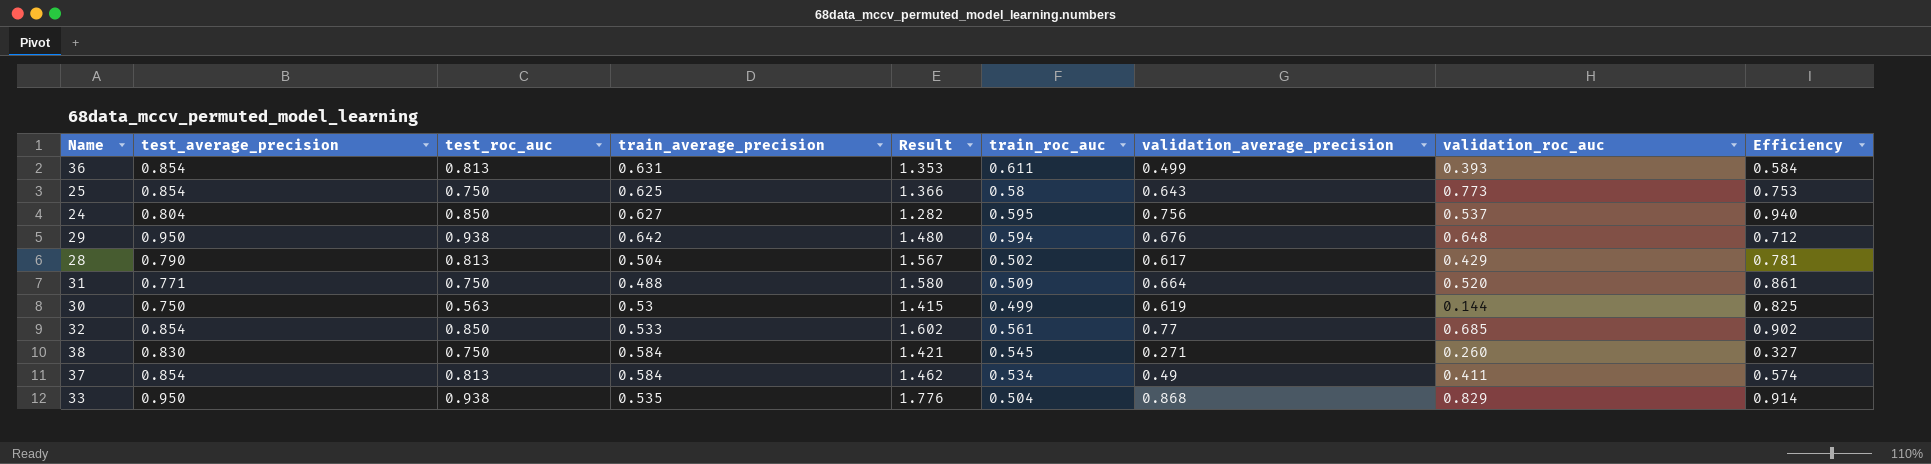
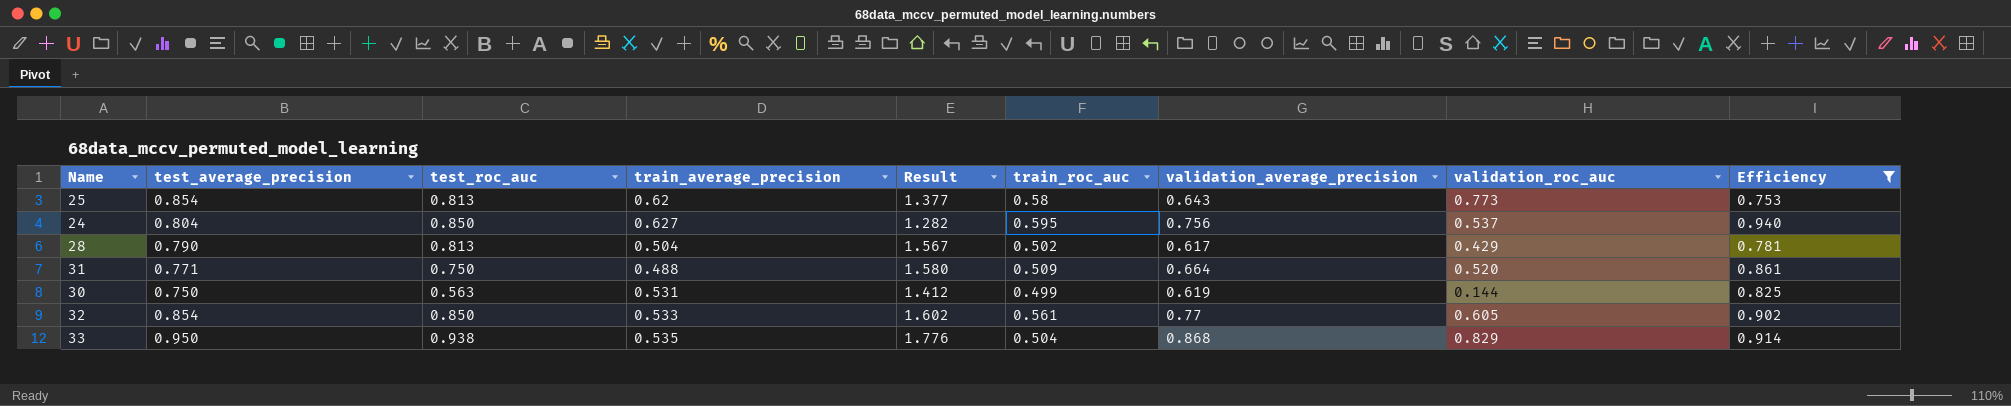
filter: none -> Efficiency >= 0.753
25 | test_roc_auc: 0.750 -> 0.813
25 | train_average_precision: 0.625 -> 0.62
25 | Result: 1.366 -> 1.377
30 | train_average_precision: 0.53 -> 0.531
30 | Result: 1.415 -> 1.412
32 | validation_roc_auc: 0.685 -> 0.605

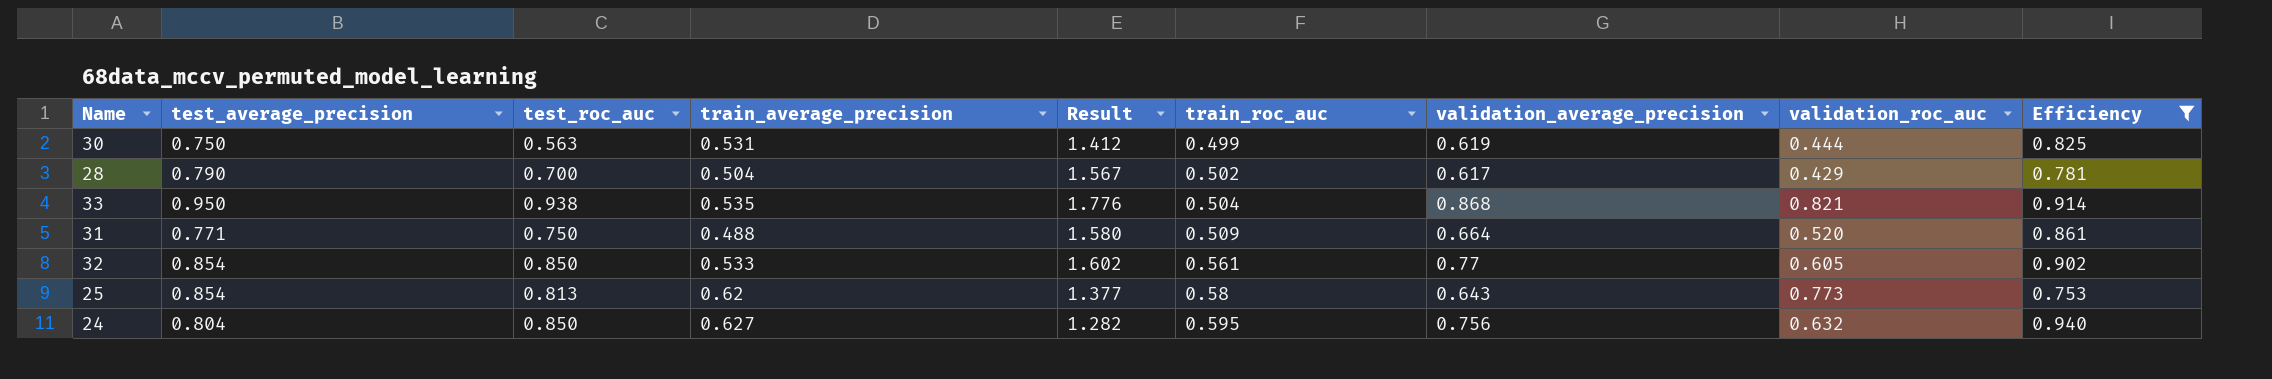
row order: none -> train_roc_auc ascending
30 | validation_roc_auc: 0.144 -> 0.444
28 | test_roc_auc: 0.813 -> 0.700
33 | validation_roc_auc: 0.829 -> 0.821
24 | validation_roc_auc: 0.537 -> 0.632

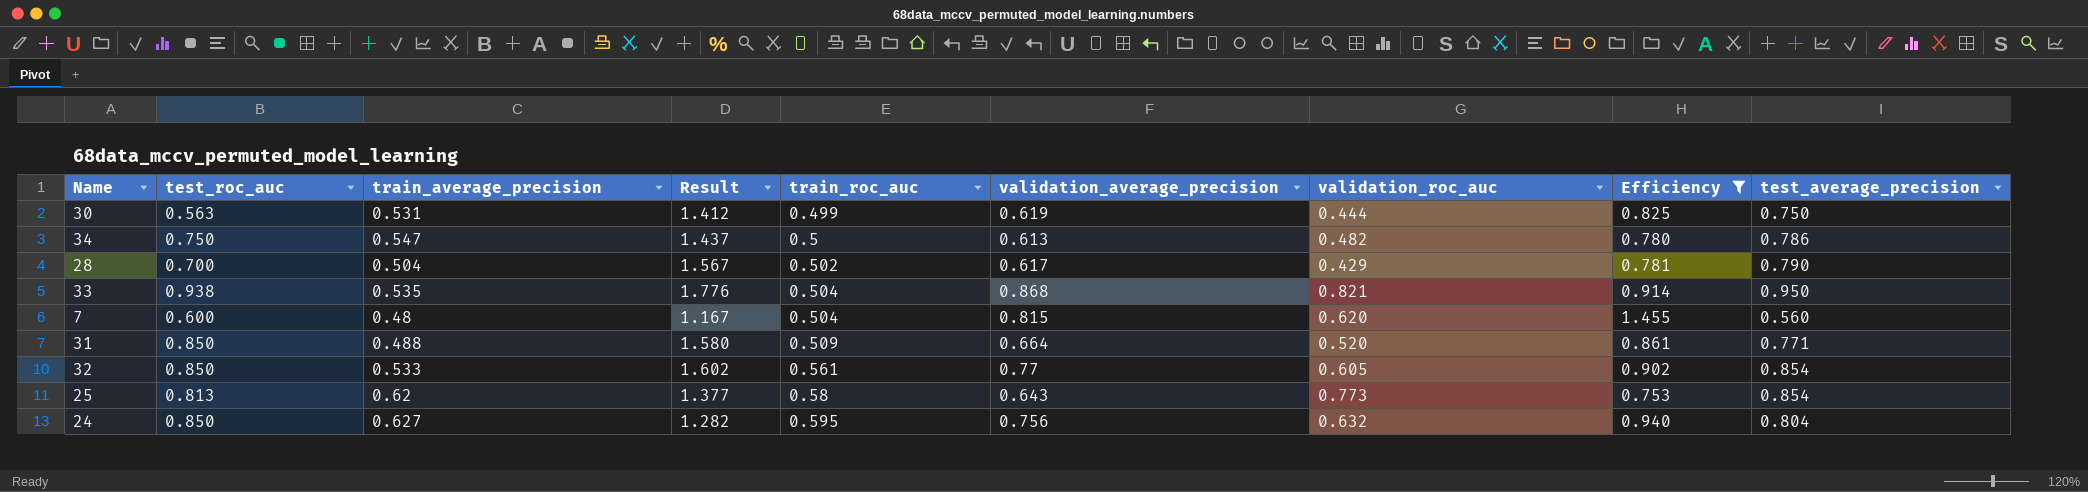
column test_average_precision | position: 2 -> 9
row 34: none -> 0.750 | 0.547 | 1.437 | 0.5 | 0.613 | 0.482 | 0.780 | 0.786
row 7: none -> 0.600 | 0.48 | 1.167 | 0.504 | 0.815 | 0.620 | 1.455 | 0.560
31 | test_roc_auc: 0.750 -> 0.850

